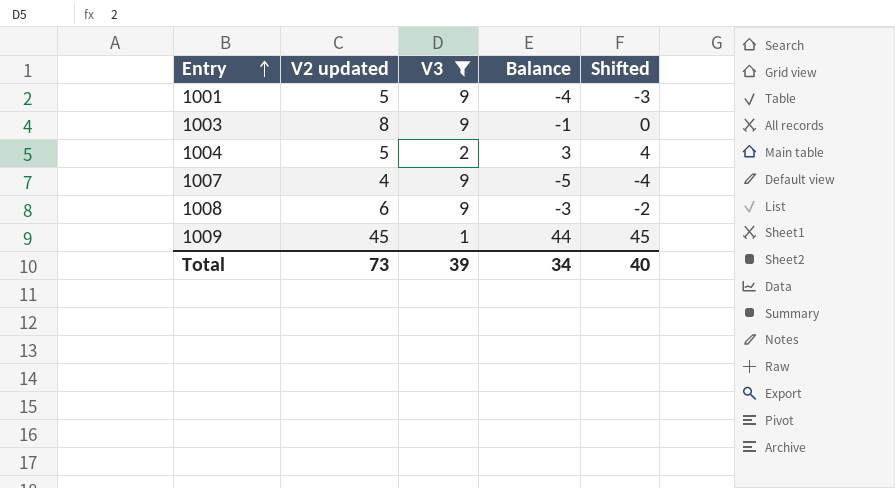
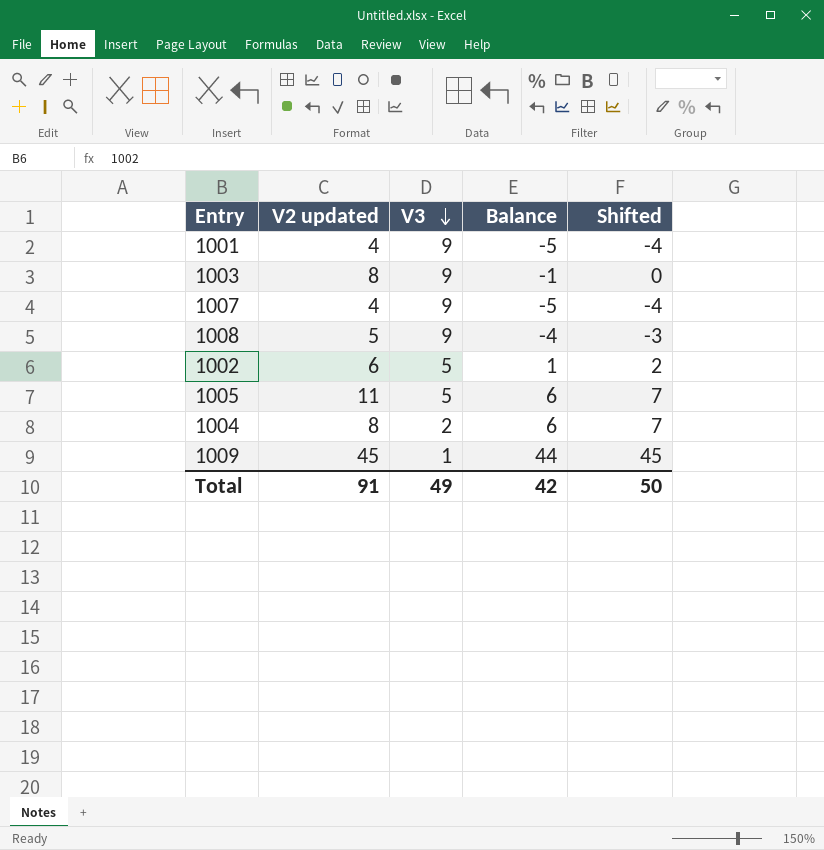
filter: V3 != 5 -> none
row order: Entry ascending -> V3 descending
1001 | V2 updated: 5 -> 4
1001 | Balance: -4 -> -5
1001 | Shifted: -3 -> -4
1008 | V2 updated: 6 -> 5
1008 | Balance: -3 -> -4
1008 | Shifted: -2 -> -3
1004 | V2 updated: 5 -> 8
1004 | Balance: 3 -> 6
1004 | Shifted: 4 -> 7
Total | V2 updated: 73 -> 91
Total | V3: 39 -> 49
Total | Balance: 34 -> 42
Total | Shifted: 40 -> 50

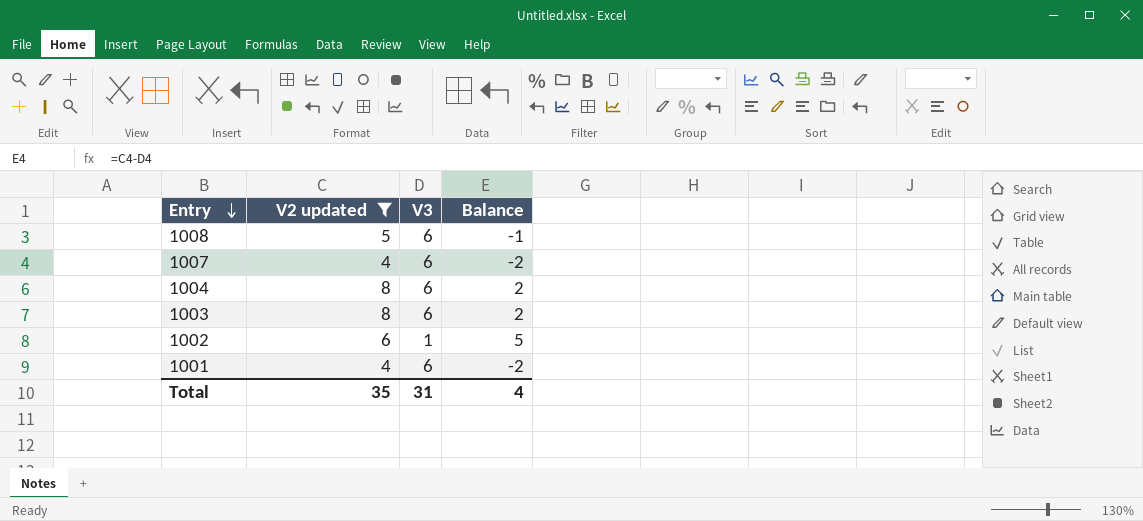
filter: none -> V2 updated <= 8
row order: V3 descending -> Entry descending
column Shifted | formula: [Balance] + 1 -> none
1008 | V3: 9 -> 6
1008 | Balance: -4 -> -1
1007 | V3: 9 -> 6
1007 | Balance: -5 -> -2
1004 | V3: 2 -> 6
1004 | Balance: 6 -> 2
1003 | V3: 9 -> 6
1003 | Balance: -1 -> 2
1002 | V3: 5 -> 1
1002 | Balance: 1 -> 5
1001 | V3: 9 -> 6
1001 | Balance: -5 -> -2
Total | V2 updated: 91 -> 35
Total | V3: 49 -> 31
Total | Balance: 42 -> 4

